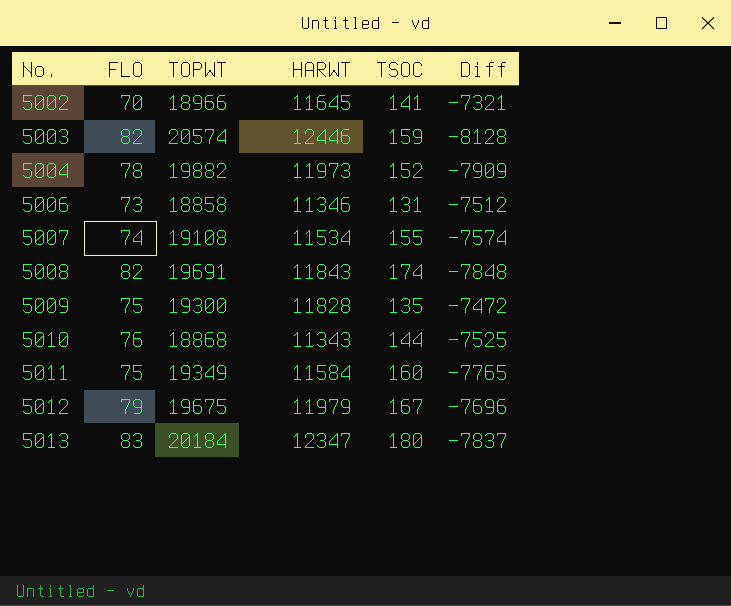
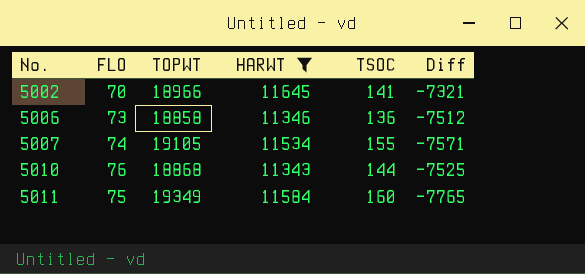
filter: none -> HARWT <= 11645
5006 | TSOC: 131 -> 136
5007 | TOPWT: 19108 -> 19105
5007 | Diff: -7574 -> -7571

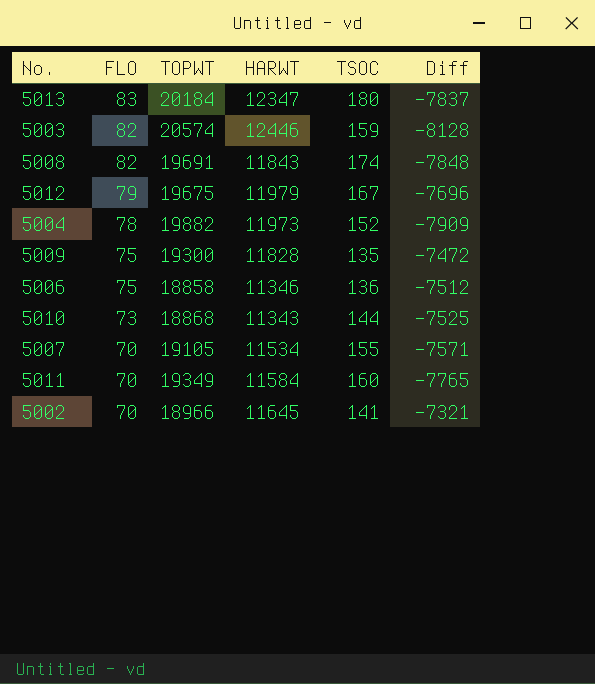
filter: HARWT <= 11645 -> none
row order: No. ascending -> FLO descending
5006 | FLO: 73 -> 75
5010 | FLO: 76 -> 73
5007 | FLO: 74 -> 70
5011 | FLO: 75 -> 70

